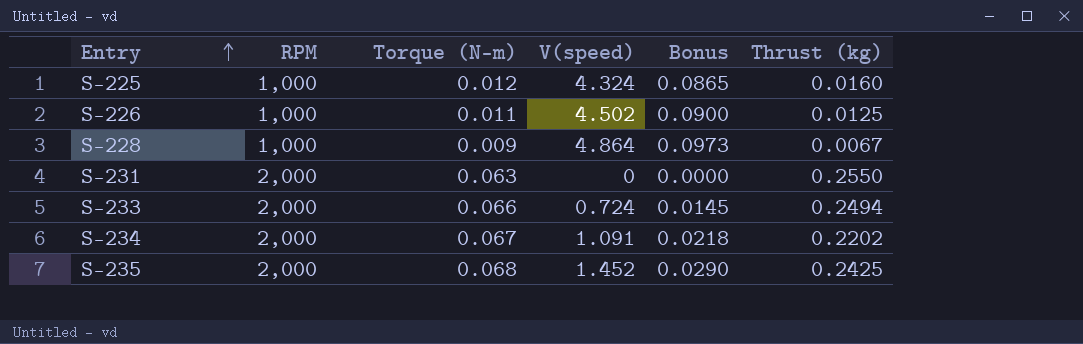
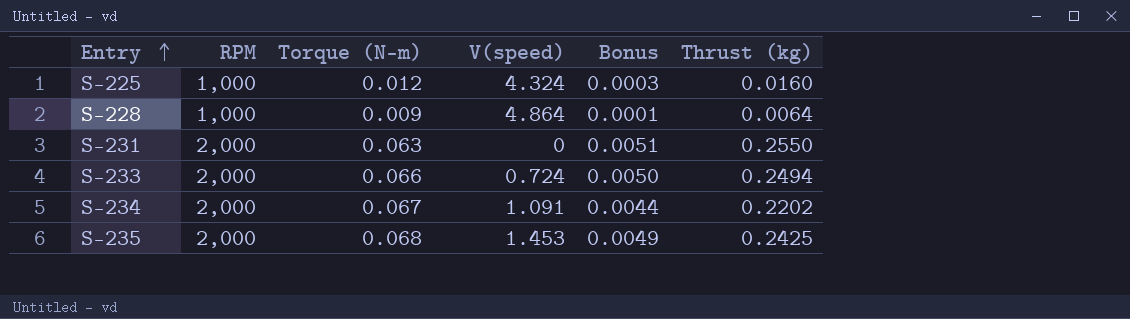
column Bonus | formula: [V(speed)] * 0.02 -> [Thrust (kg)] * 0.02
row S-226: 1,000 | 0.011 | 4.502 | 0.0900 | 0.0125 -> none
S-228 | Thrust (kg): 0.0067 -> 0.0064
S-235 | V(speed): 1.452 -> 1.453

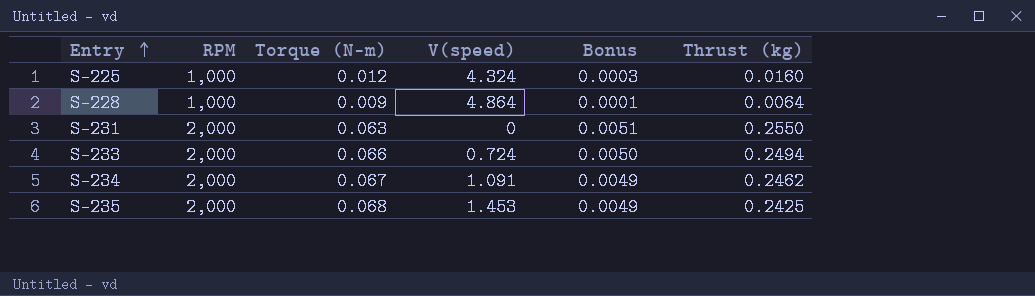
S-234 | Bonus: 0.0044 -> 0.0049
S-234 | Thrust (kg): 0.2202 -> 0.2462

